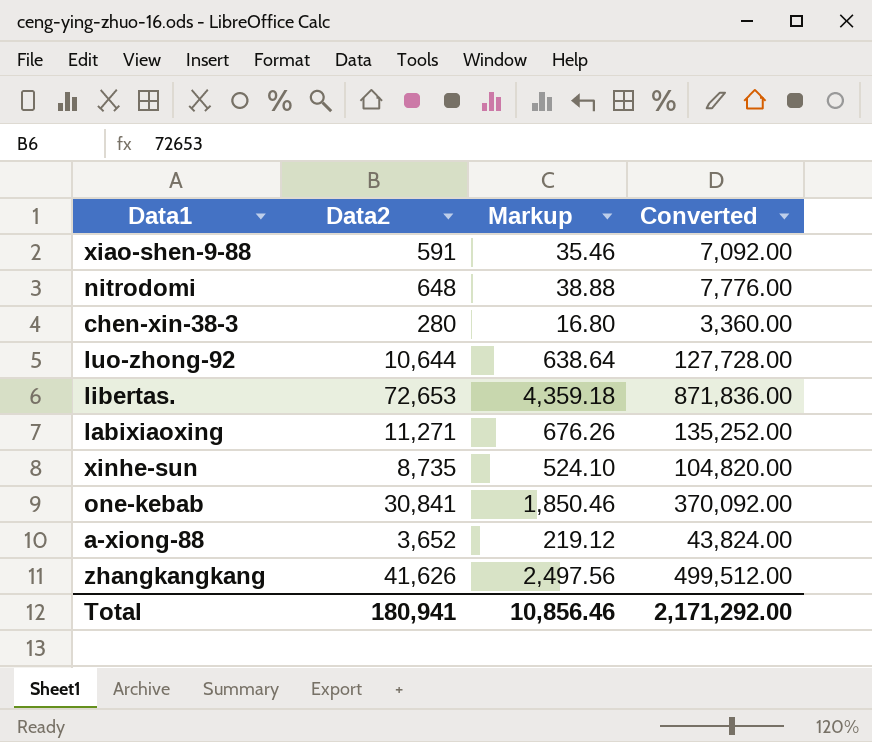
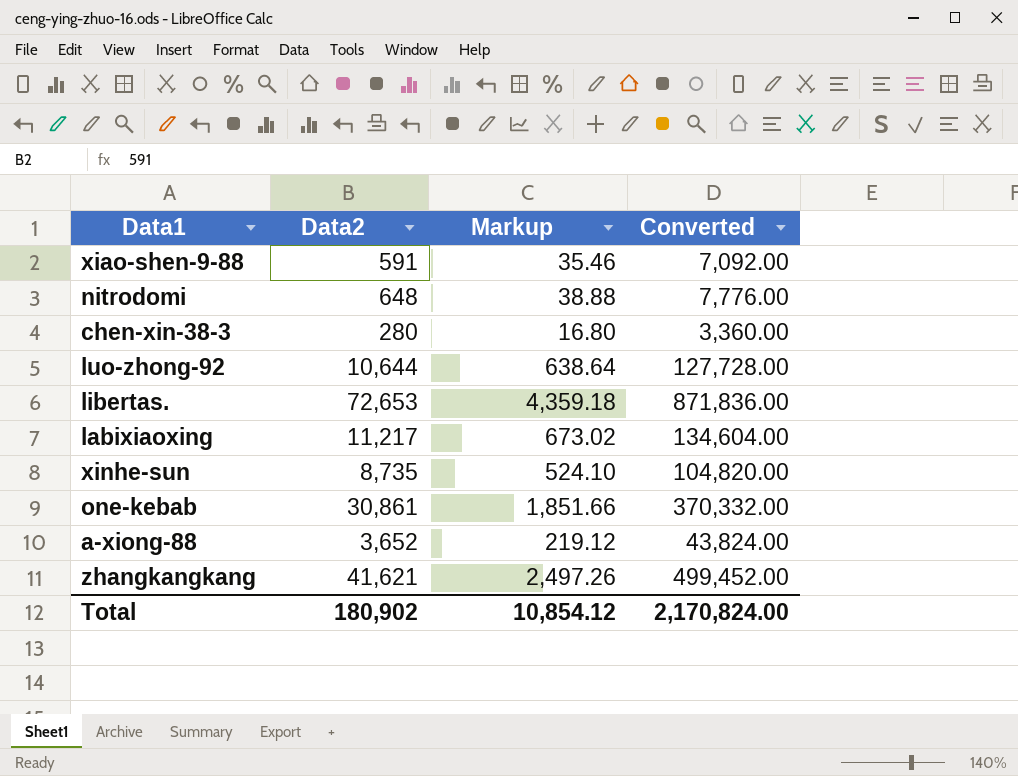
labixiaoxing | Data2: 11,271 -> 11,217
labixiaoxing | Markup: 676.26 -> 673.02
labixiaoxing | Converted: 135,252.00 -> 134,604.00
one-kebab | Data2: 30,841 -> 30,861
one-kebab | Markup: 1,850.46 -> 1,851.66
one-kebab | Converted: 370,092.00 -> 370,332.00
zhangkangkang | Data2: 41,626 -> 41,621
zhangkangkang | Markup: 2,497.56 -> 2,497.26
zhangkangkang | Converted: 499,512.00 -> 499,452.00
Total | Data2: 180,941 -> 180,902
Total | Markup: 10,856.46 -> 10,854.12
Total | Converted: 2,171,292.00 -> 2,170,824.00

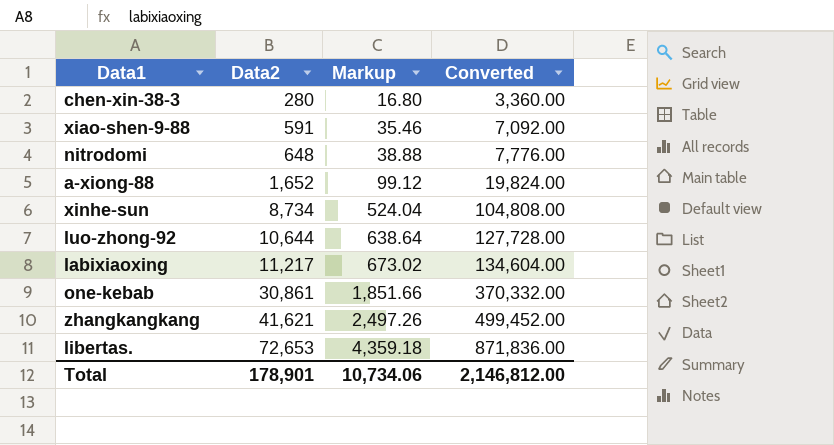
row order: none -> Data2 ascending
a-xiong-88 | Data2: 3,652 -> 1,652
a-xiong-88 | Markup: 219.12 -> 99.12
a-xiong-88 | Converted: 43,824.00 -> 19,824.00
xinhe-sun | Data2: 8,735 -> 8,734
xinhe-sun | Markup: 524.10 -> 524.04
xinhe-sun | Converted: 104,820.00 -> 104,808.00
Total | Data2: 180,902 -> 178,901
Total | Markup: 10,854.12 -> 10,734.06
Total | Converted: 2,170,824.00 -> 2,146,812.00

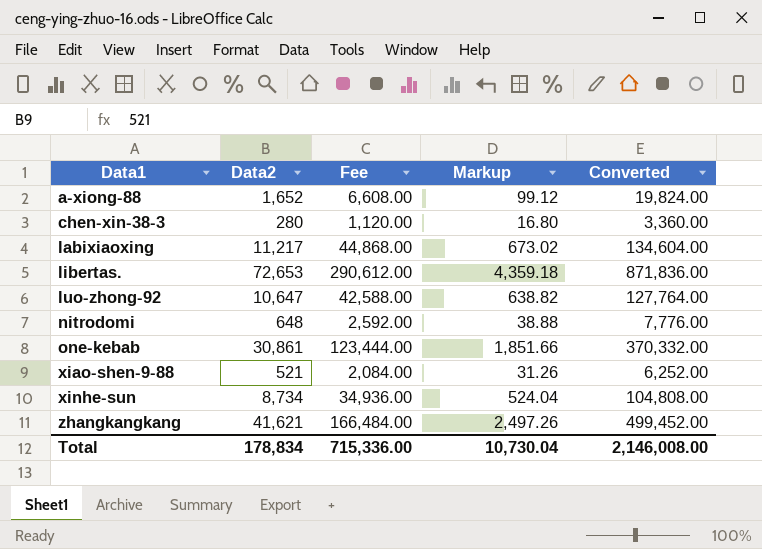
row order: Data2 ascending -> Data1 ascending
column Fee | formula: none -> [Data2] * 4
luo-zhong-92 | Data2: 10,644 -> 10,647
luo-zhong-92 | Markup: 638.64 -> 638.82
luo-zhong-92 | Converted: 127,728.00 -> 127,764.00
xiao-shen-9-88 | Data2: 591 -> 521
xiao-shen-9-88 | Markup: 35.46 -> 31.26
xiao-shen-9-88 | Converted: 7,092.00 -> 6,252.00
Total | Data2: 178,901 -> 178,834
Total | Markup: 10,734.06 -> 10,730.04
Total | Converted: 2,146,812.00 -> 2,146,008.00

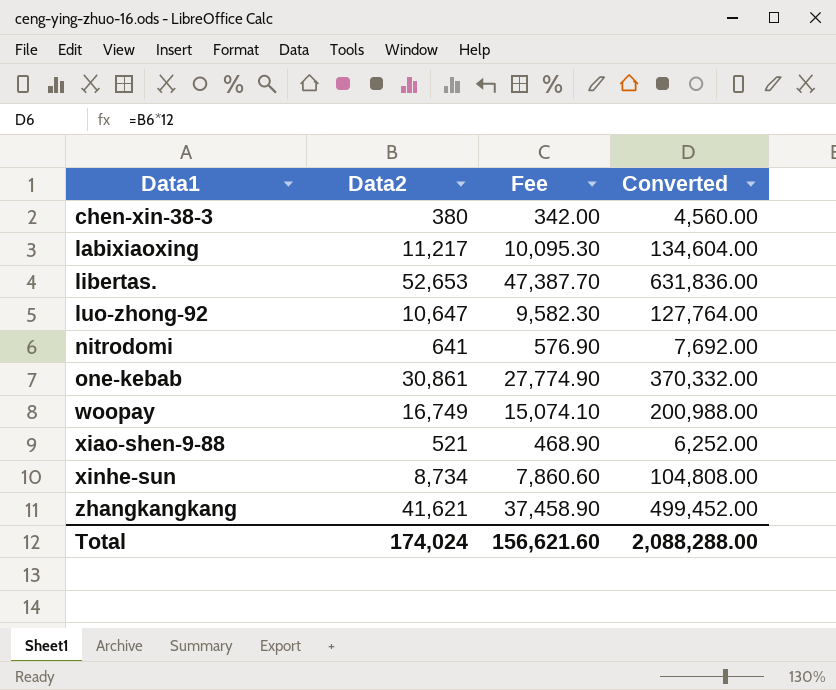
column Markup | formula: [Data2] * 0.06 -> none
column Fee | formula: [Data2] * 4 -> [Data2] * 0.9
row a-xiong-88: 1,652 | 6,608.00 | 99.12 | 19,824.00 -> none
chen-xin-38-3 | Data2: 280 -> 380
chen-xin-38-3 | Converted: 3,360.00 -> 4,560.00
libertas. | Data2: 72,653 -> 52,653
libertas. | Converted: 871,836.00 -> 631,836.00
nitrodomi | Data2: 648 -> 641
nitrodomi | Converted: 7,776.00 -> 7,692.00
row woopay: none -> 16,749 | 15,074.10 | 200,988.00
Total | Data2: 178,834 -> 174,024
Total | Fee: 715,336.00 -> 156,621.60
Total | Converted: 2,146,008.00 -> 2,088,288.00

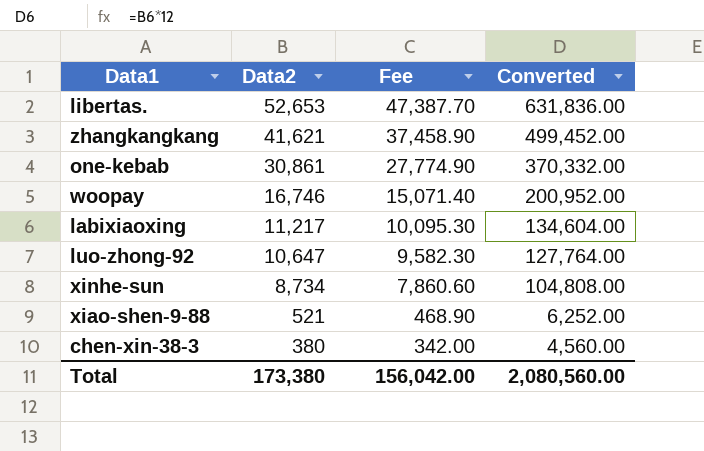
row order: Data1 ascending -> Data2 descending
row nitrodomi: 641 | 576.90 | 7,692.00 -> none
woopay | Data2: 16,749 -> 16,746
woopay | Fee: 15,074.10 -> 15,071.40
woopay | Converted: 200,988.00 -> 200,952.00
Total | Data2: 174,024 -> 173,380
Total | Fee: 156,621.60 -> 156,042.00
Total | Converted: 2,088,288.00 -> 2,080,560.00

